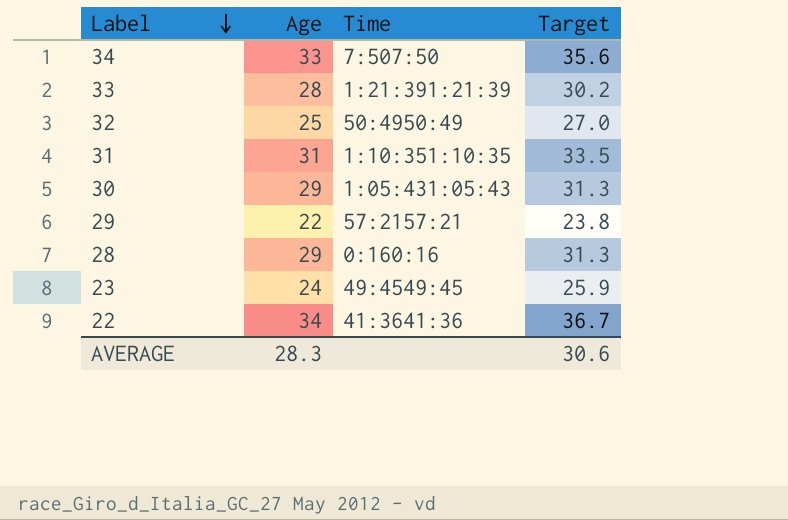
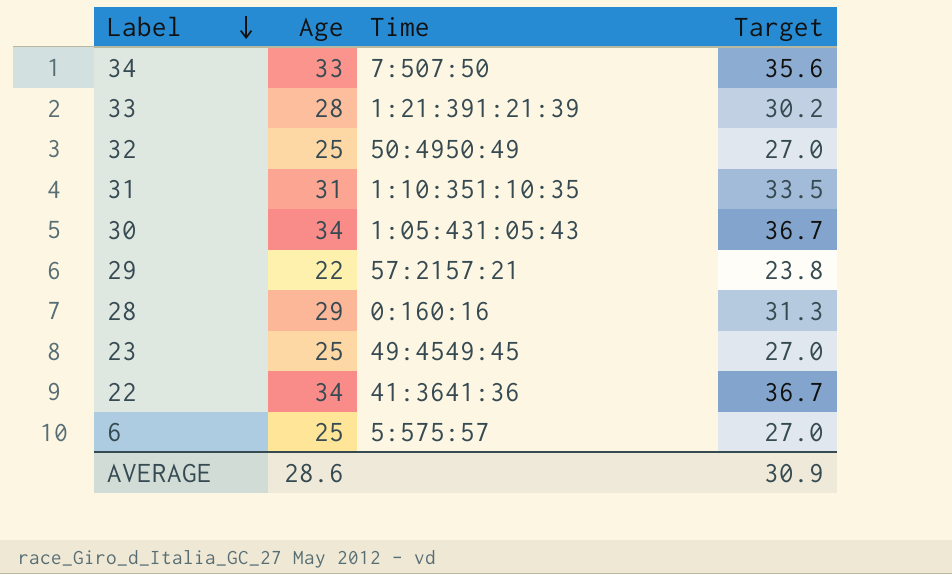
30 | Age: 29 -> 34
30 | Target: 31.3 -> 36.7
23 | Age: 24 -> 25
23 | Target: 25.9 -> 27.0
row 6: none -> 25 | 5:575:57 | 27.0
AVERAGE | Age: 28.3 -> 28.6
AVERAGE | Target: 30.6 -> 30.9

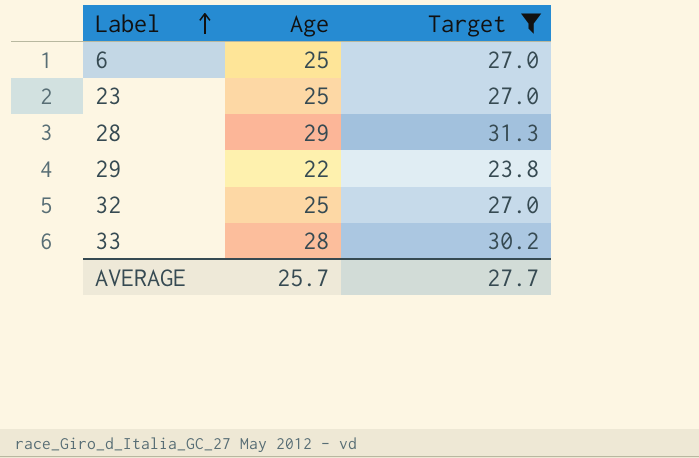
filter: none -> Target <= 31.3
row order: Label descending -> Label ascending
column Time | position: 3 -> none
AVERAGE | Age: 28.6 -> 25.7
AVERAGE | Target: 30.9 -> 27.7

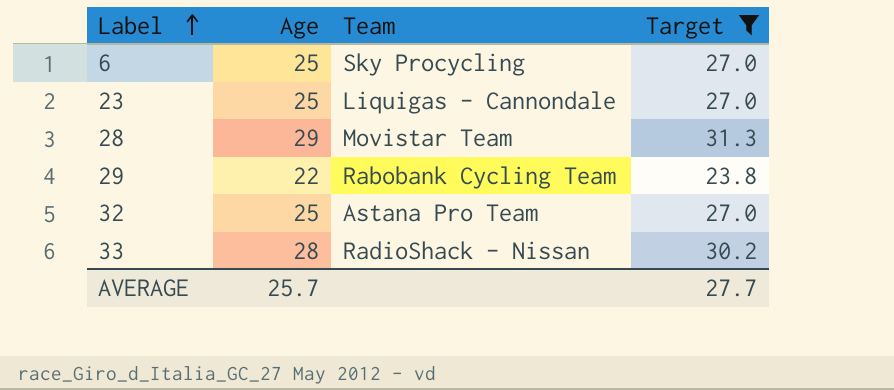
column Team | position: none -> 3

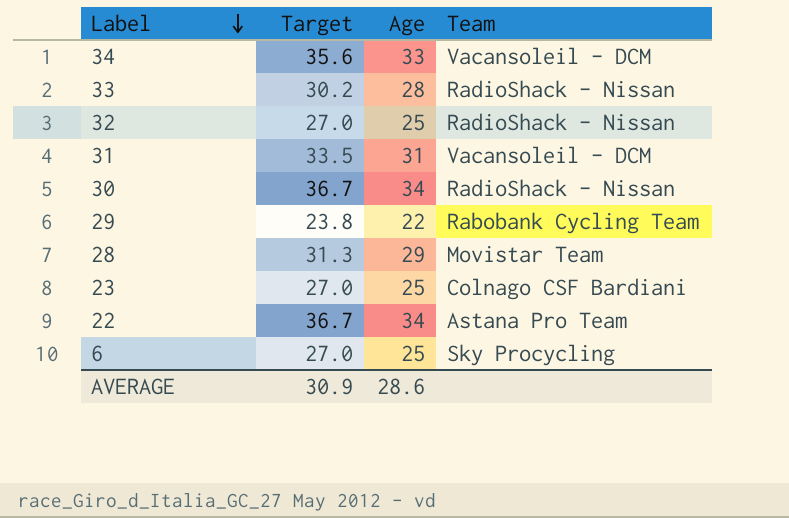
filter: Target <= 31.3 -> none
row order: Label ascending -> Label descending
column Target | position: 4 -> 2
32 | Team: Astana Pro Team -> RadioShack - Nissan
23 | Team: Liquigas - Cannondale -> Colnago CSF Bardiani
AVERAGE | Target: 27.7 -> 30.9
AVERAGE | Age: 25.7 -> 28.6

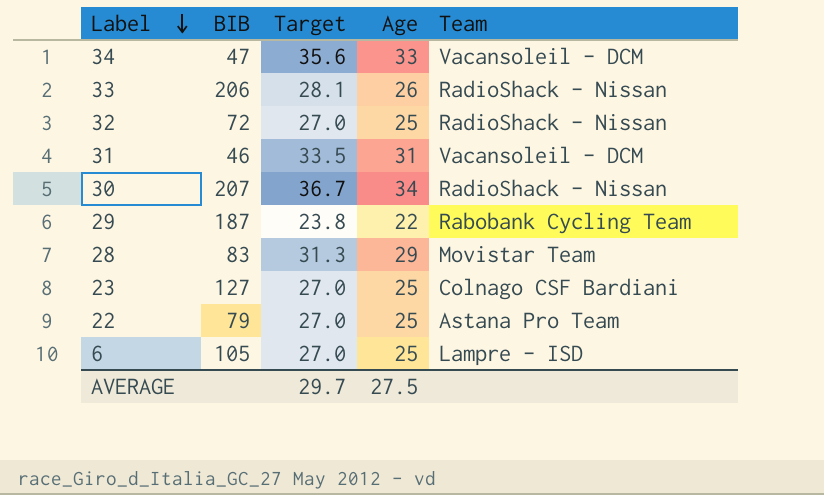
column BIB | position: none -> 2
33 | Target: 30.2 -> 28.1
33 | Age: 28 -> 26
22 | Target: 36.7 -> 27.0
22 | Age: 34 -> 25
6 | Team: Sky Procycling -> Lampre - ISD
AVERAGE | Target: 30.9 -> 29.7
AVERAGE | Age: 28.6 -> 27.5

